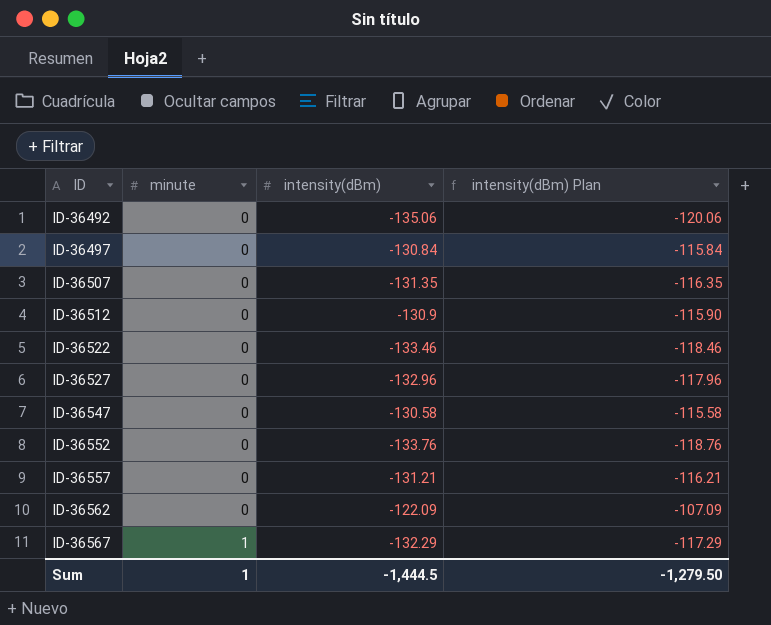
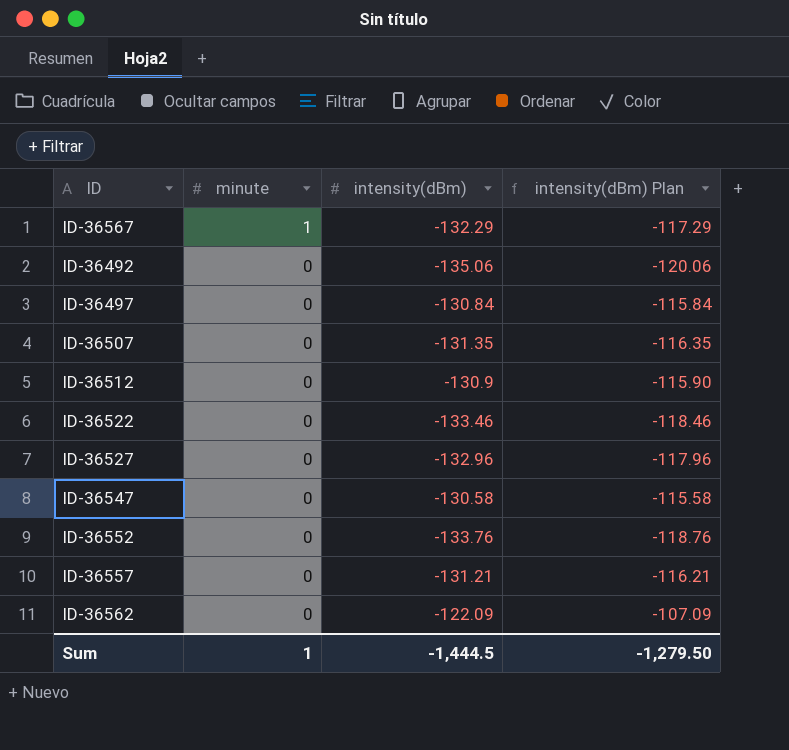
row order: ID ascending -> minute descending

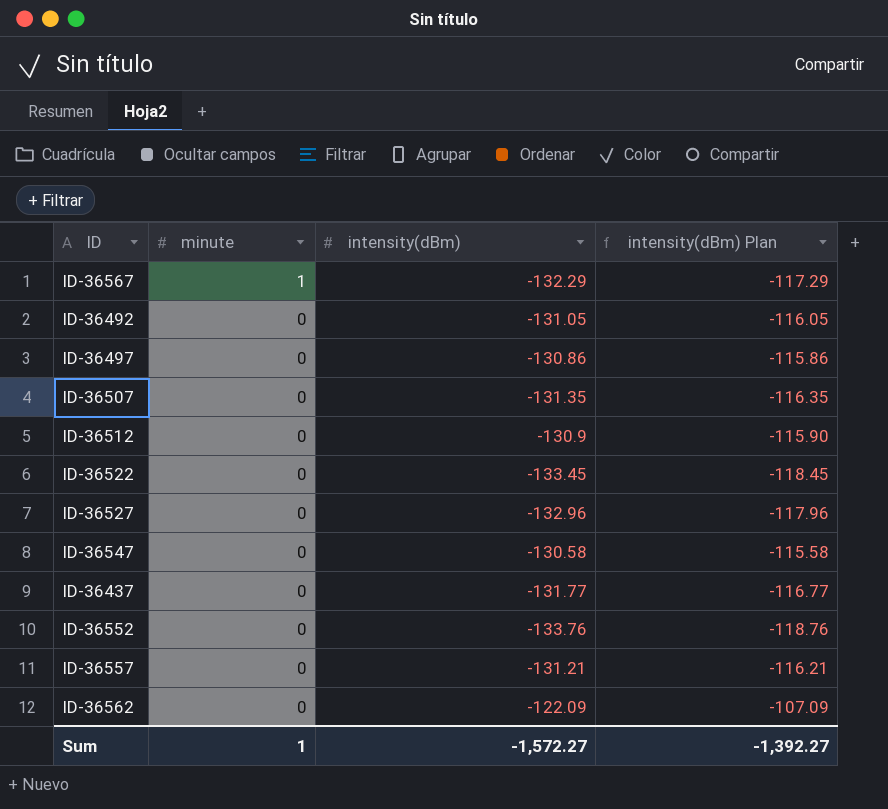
ID-36492 | intensity(dBm): -135.06 -> -131.05
ID-36492 | intensity(dBm) Plan: -120.06 -> -116.05
ID-36497 | intensity(dBm): -130.84 -> -130.86
ID-36497 | intensity(dBm) Plan: -115.84 -> -115.86
ID-36522 | intensity(dBm): -133.46 -> -133.45
ID-36522 | intensity(dBm) Plan: -118.46 -> -118.45
row ID-36437: none -> 0 | -131.77 | -116.77
Sum | intensity(dBm): -1,444.5 -> -1,572.27
Sum | intensity(dBm) Plan: -1,279.50 -> -1,392.27

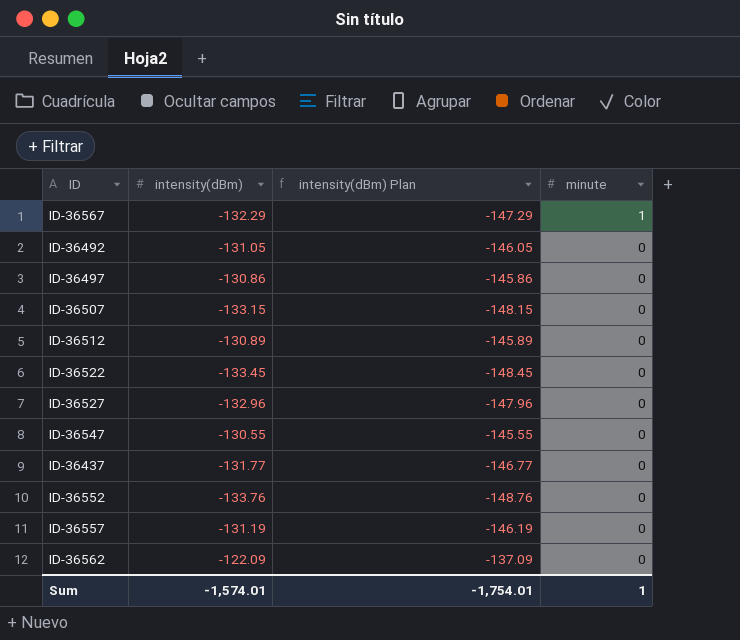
column intensity(dBm) Plan | formula: [intensity(dBm)] + 15 -> [intensity(dBm)] - 15
column minute | position: 2 -> 4
ID-36507 | intensity(dBm): -131.35 -> -133.15
ID-36512 | intensity(dBm): -130.9 -> -130.89
ID-36547 | intensity(dBm): -130.58 -> -130.55
ID-36557 | intensity(dBm): -131.21 -> -131.19
Sum | intensity(dBm): -1,572.27 -> -1,574.01
Sum | intensity(dBm) Plan: -1,392.27 -> -1,754.01

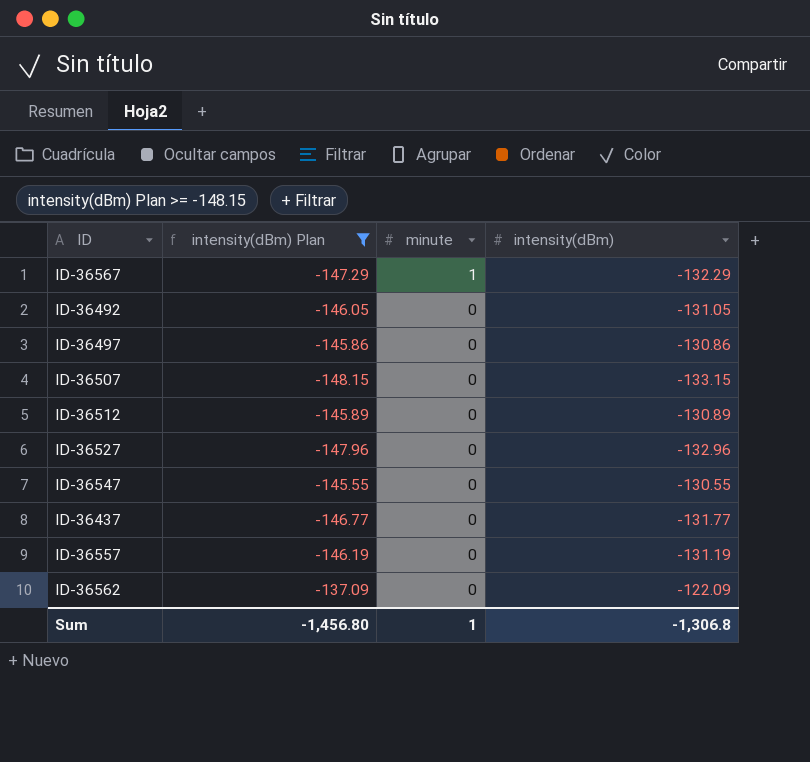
filter: none -> intensity(dBm) Plan >= -148.15
column intensity(dBm) | position: 2 -> 4
Sum | intensity(dBm) Plan: -1,754.01 -> -1,456.80
Sum | intensity(dBm): -1,574.01 -> -1,306.8

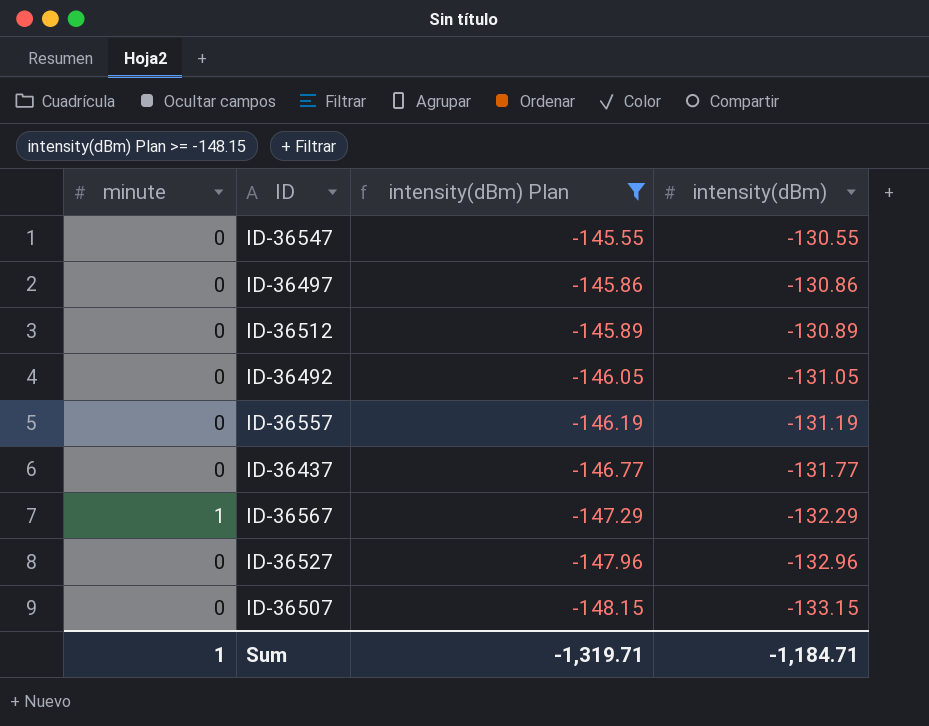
row order: minute descending -> intensity(dBm) Plan descending
column minute | position: 3 -> 1
row ID-36562: -137.09 | 0 | -122.09 -> none
Sum | intensity(dBm) Plan: -1,456.80 -> -1,319.71
Sum | intensity(dBm): -1,306.8 -> -1,184.71

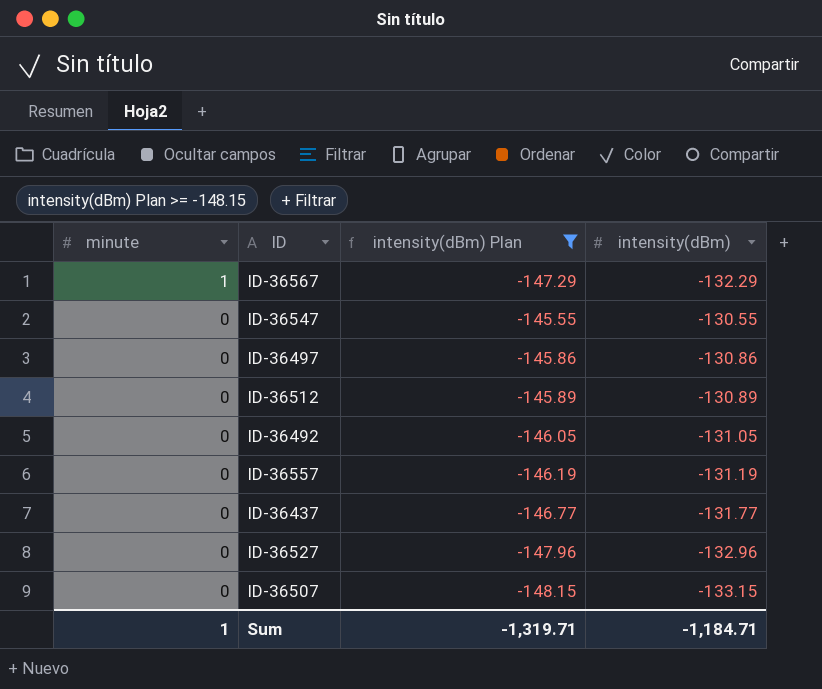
row order: intensity(dBm) Plan descending -> minute descending

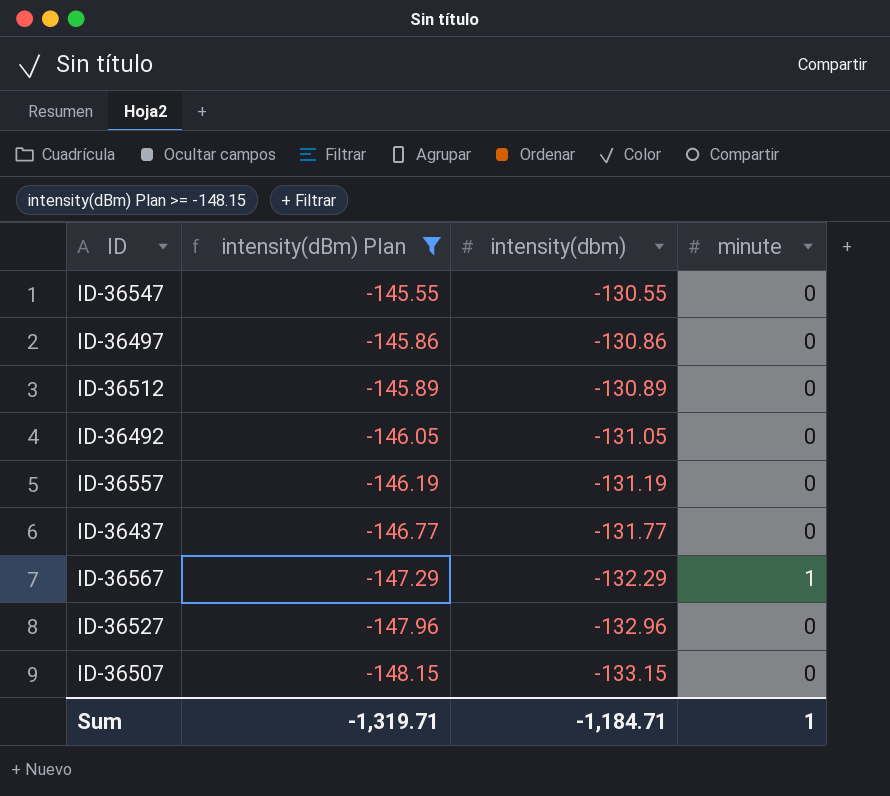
row order: minute descending -> intensity(dBm) Plan descending
column name: intensity(dBm) -> intensity(dbm)
column minute | position: 1 -> 4

